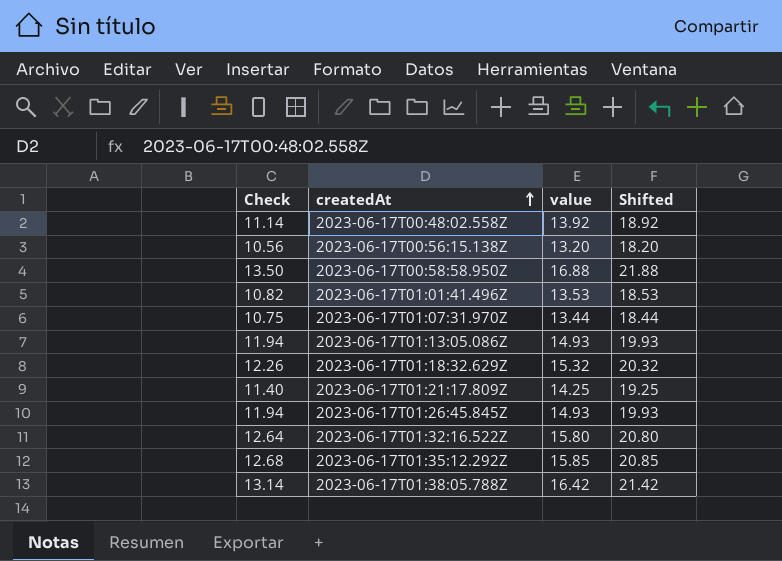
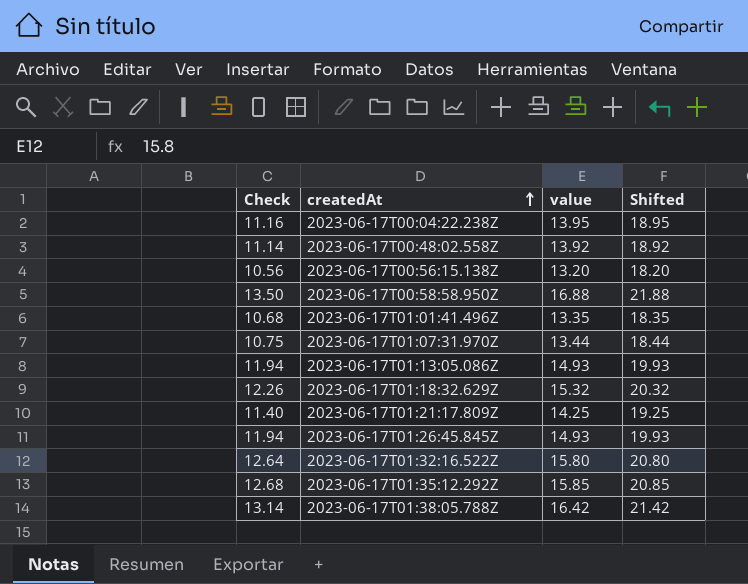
row 2023-06-17T00:04:22.238Z: none -> 11.16 | 13.95 | 18.95
2023-06-17T01:01:41.496Z | Check: 10.82 -> 10.68
2023-06-17T01:01:41.496Z | value: 13.53 -> 13.35
2023-06-17T01:01:41.496Z | Shifted: 18.53 -> 18.35

